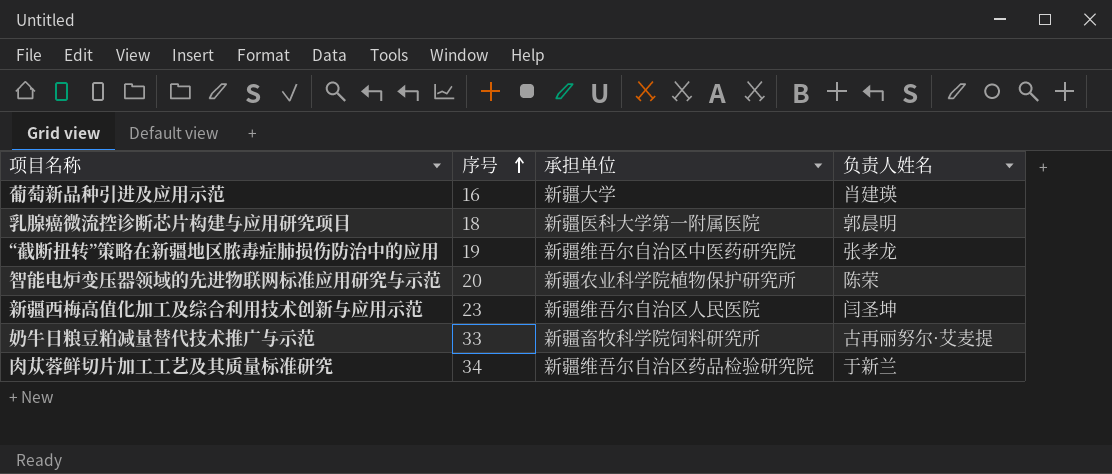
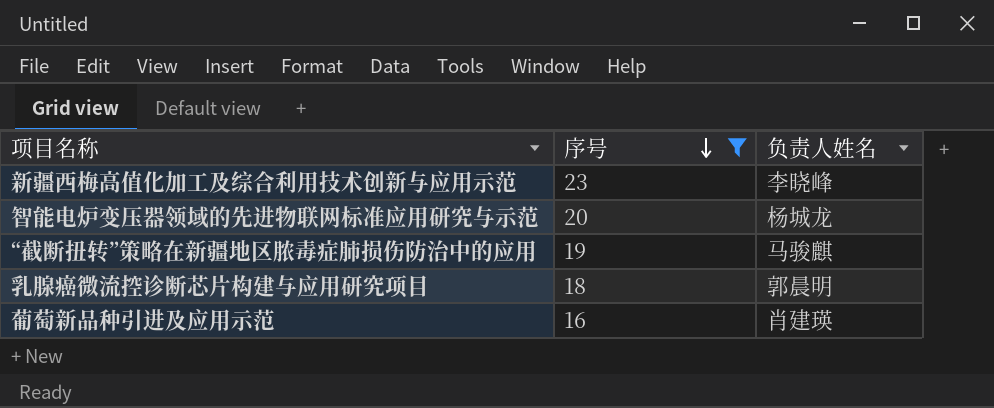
filter: none -> 序号 <= 23
row order: 序号 ascending -> 序号 descending
column 承担单位 | position: 3 -> none
新疆西梅高值化加工及综合利用技术创新与应用示范 | 负责人姓名: 闫圣坤 -> 李晓峰
智能电炉变压器领域的先进物联网标准应用研究与示范 | 负责人姓名: 陈荣 -> 杨城龙
“截断扭转”策略在新疆地区脓毒症肺损伤防治中的应用 | 负责人姓名: 张孝龙 -> 马骏麒

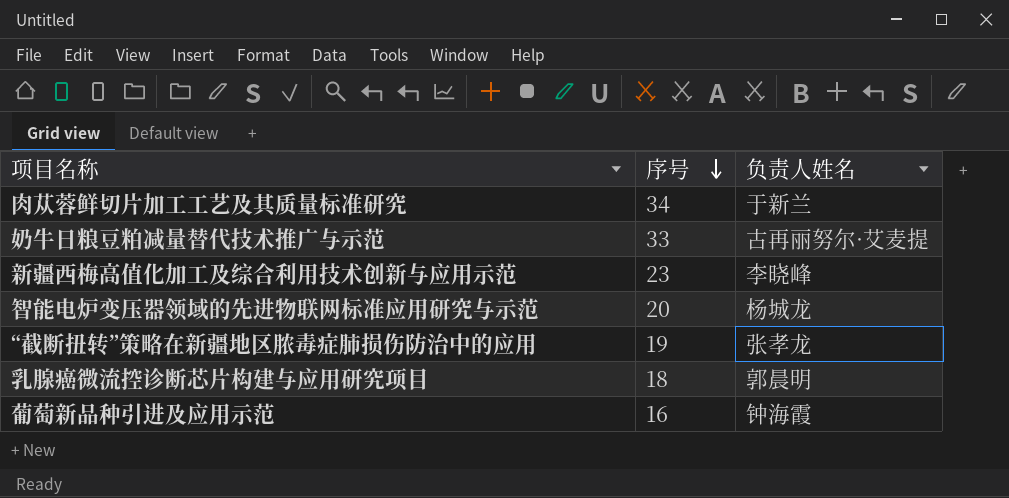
filter: 序号 <= 23 -> none
“截断扭转”策略在新疆地区脓毒症肺损伤防治中的应用 | 负责人姓名: 马骏麒 -> 张孝龙
葡萄新品种引进及应用示范 | 负责人姓名: 肖建瑛 -> 钟海霞

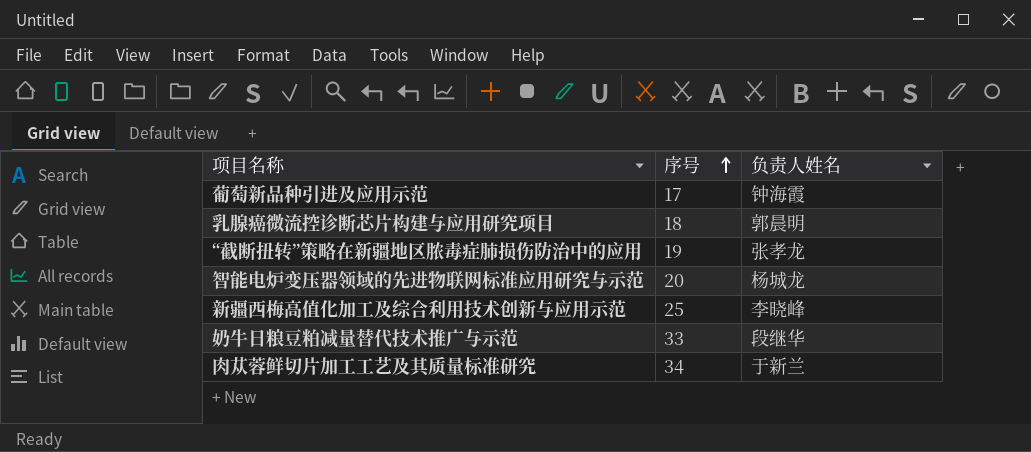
row order: 序号 descending -> 序号 ascending
葡萄新品种引进及应用示范 | 序号: 16 -> 17
新疆西梅高值化加工及综合利用技术创新与应用示范 | 序号: 23 -> 25
奶牛日粮豆粕减量替代技术推广与示范 | 负责人姓名: 古再丽努尔·艾麦提 -> 段继华

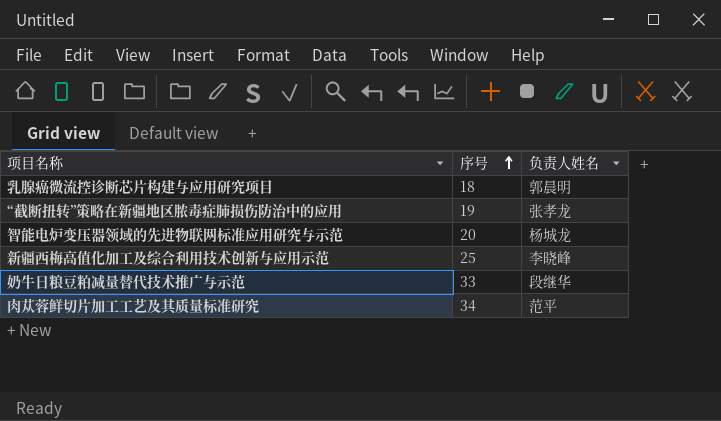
row 葡萄新品种引进及应用示范: 17 | 钟海霞 -> none
肉苁蓉鲜切片加工工艺及其质量标准研究 | 负责人姓名: 于新兰 -> 范平

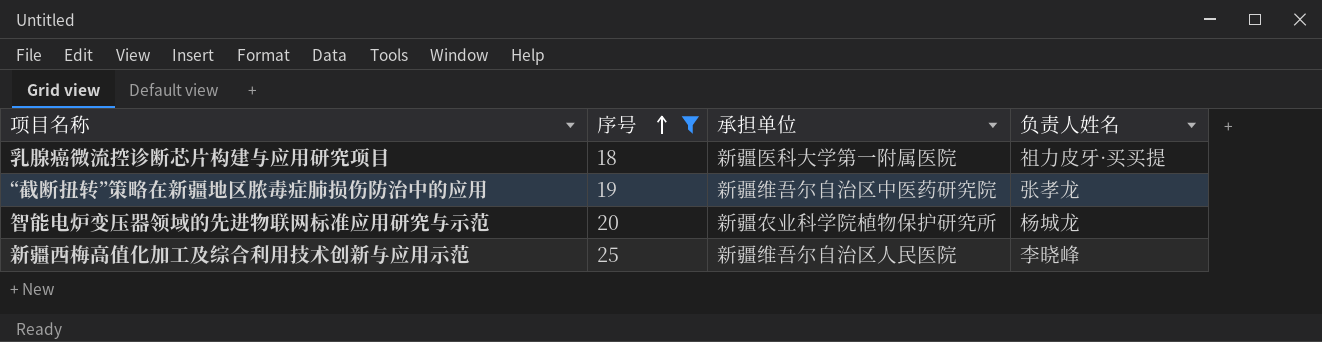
filter: none -> 序号 <= 25
column 承担单位 | position: none -> 3
乳腺癌微流控诊断芯片构建与应用研究项目 | 负责人姓名: 郭晨明 -> 祖力皮牙·买买提

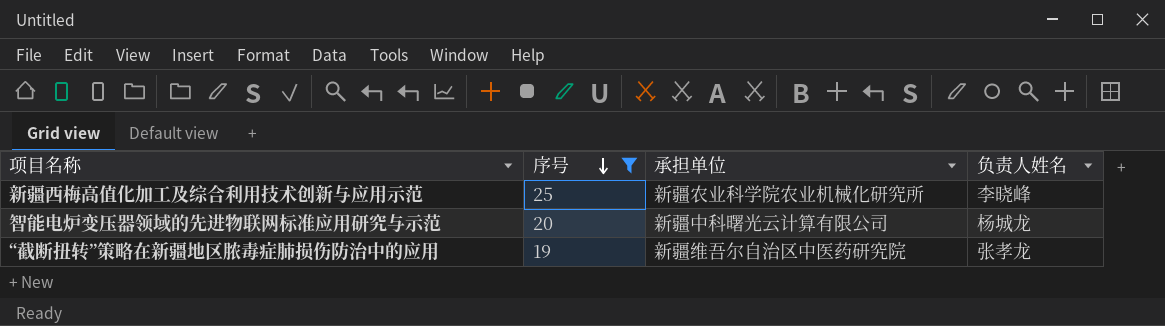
row order: 序号 ascending -> 序号 descending
row 乳腺癌微流控诊断芯片构建与应用研究项目: 18 | 新疆医科大学第一附属医院 | 祖力皮牙·买买提 -> none
新疆西梅高值化加工及综合利用技术创新与应用示范 | 承担单位: 新疆维吾尔自治区人民医院 -> 新疆农业科学院农业机械化研究所
智能电炉变压器领域的先进物联网标准应用研究与示范 | 承担单位: 新疆农业科学院植物保护研究所 -> 新疆中科曙光云计算有限公司

